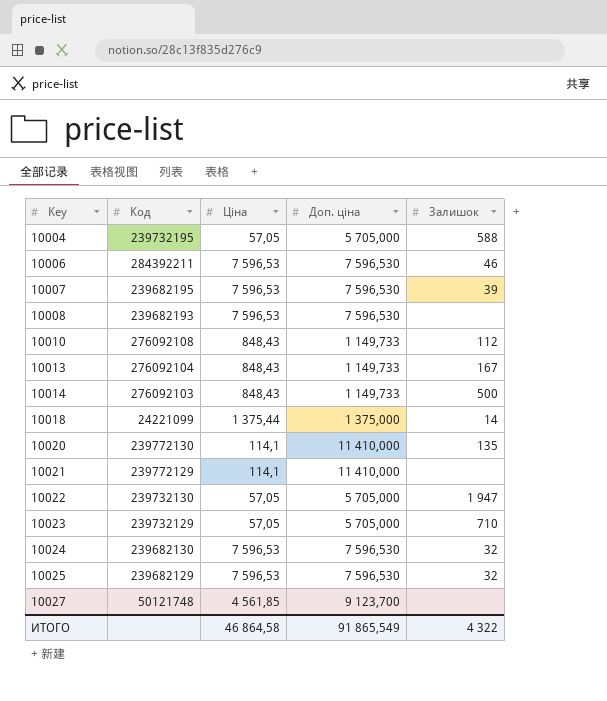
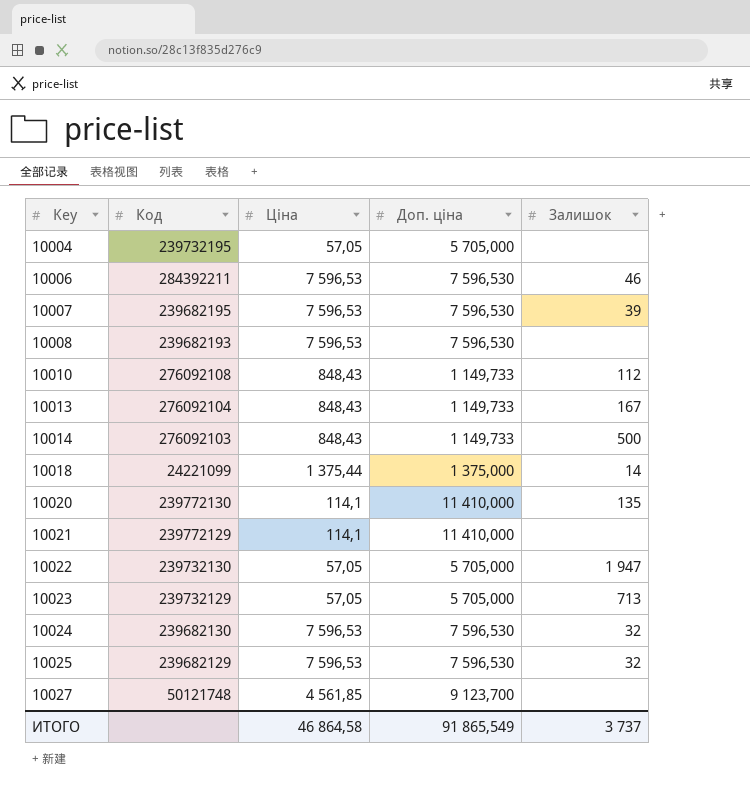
10004 | Залишок: 588 -> none
10023 | Залишок: 710 -> 713
ИТОГО | Залишок: 4 322 -> 3 737

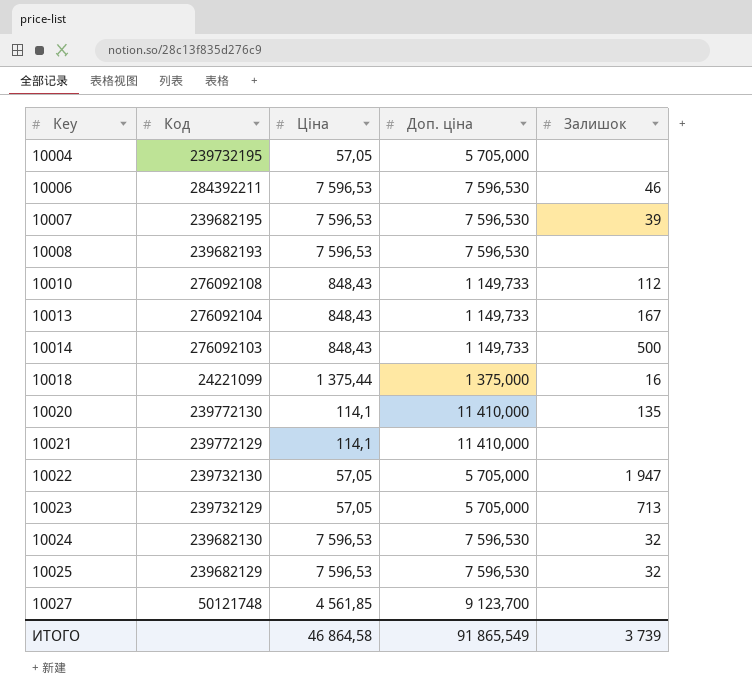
10018 | Залишок: 14 -> 16
ИТОГО | Залишок: 3 737 -> 3 739

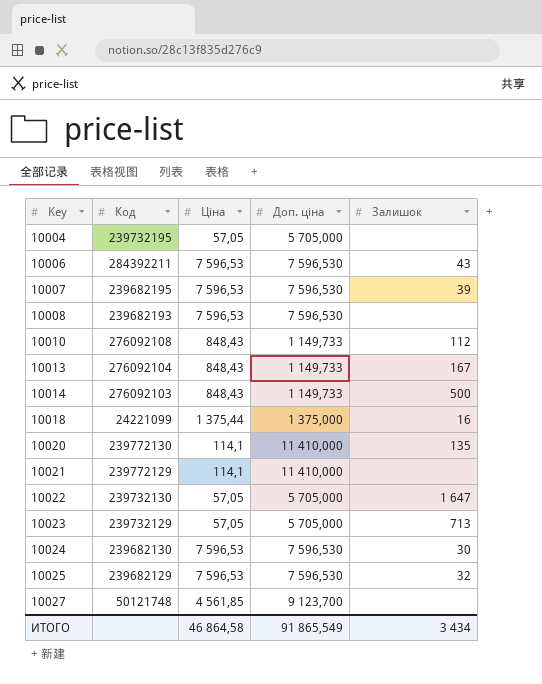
10006 | Залишок: 46 -> 43
10022 | Залишок: 1 947 -> 1 647
10024 | Залишок: 32 -> 30
ИТОГО | Залишок: 3 739 -> 3 434

